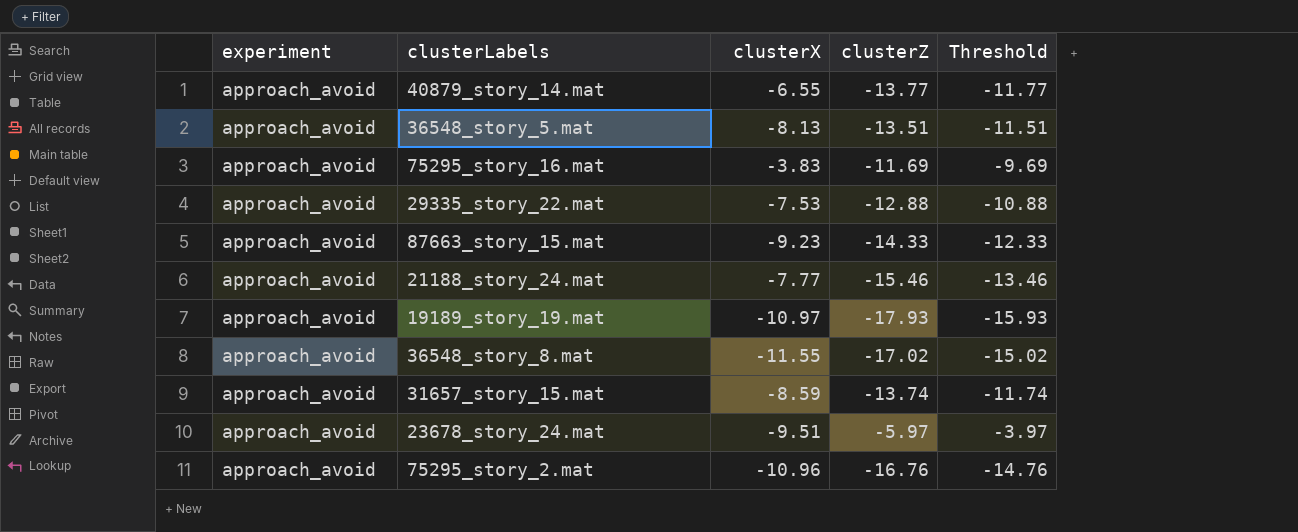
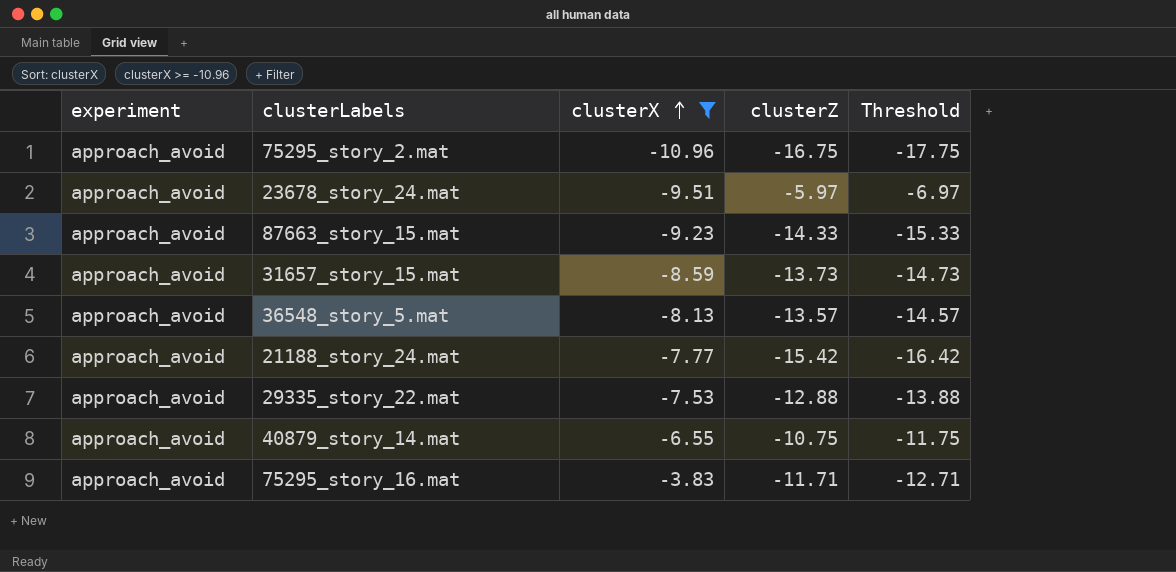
filter: none -> clusterX >= -10.96
row order: none -> clusterX ascending
column Threshold | formula: [clusterZ] + 2 -> [clusterZ] - 1
75295_story_2.mat | clusterZ: -16.76 -> -16.75
31657_story_15.mat | clusterZ: -13.74 -> -13.73
36548_story_5.mat | clusterZ: -13.51 -> -13.57
21188_story_24.mat | clusterZ: -15.46 -> -15.42
40879_story_14.mat | clusterZ: -13.77 -> -10.75
75295_story_16.mat | clusterZ: -11.69 -> -11.71

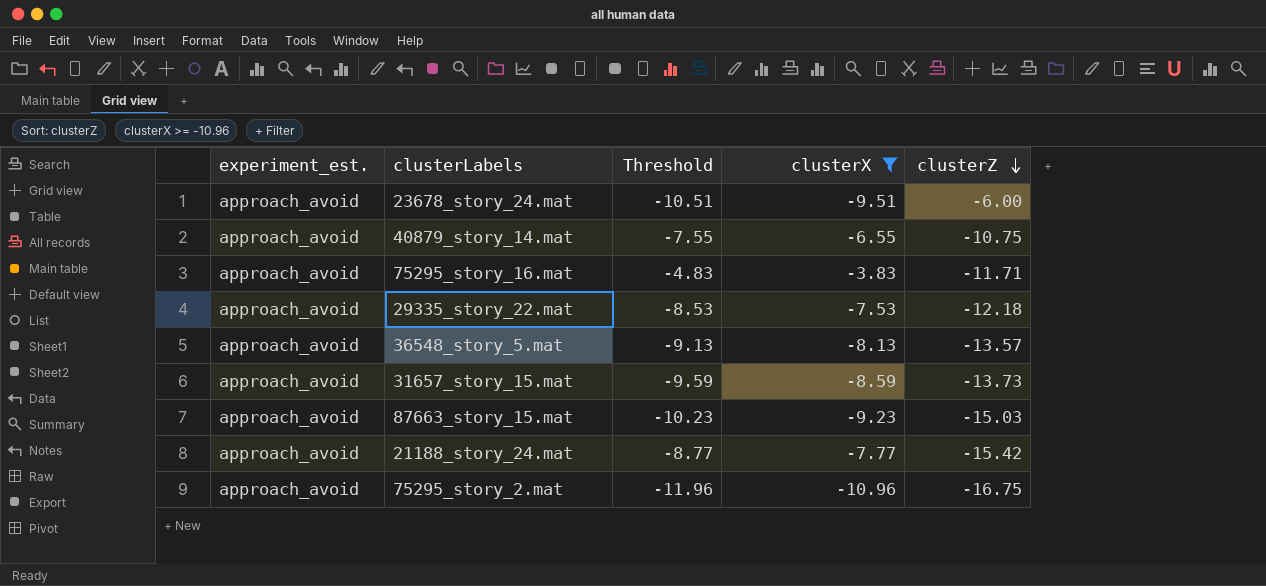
row order: clusterX ascending -> clusterZ descending
column name: experiment -> experiment_est.
column Threshold | formula: [clusterZ] - 1 -> [clusterX] - 1
column Threshold | position: 5 -> 3
23678_story_24.mat | clusterZ: -5.97 -> -6.00
29335_story_22.mat | clusterZ: -12.88 -> -12.18
87663_story_15.mat | clusterZ: -14.33 -> -15.03

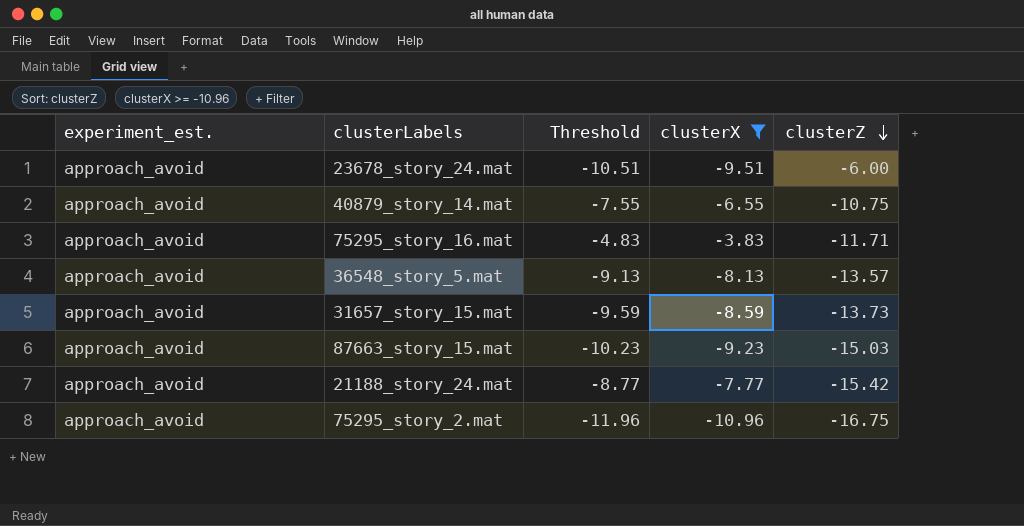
row 29335_story_22.mat: approach_avoid | -8.53 | -7.53 | -12.18 -> none

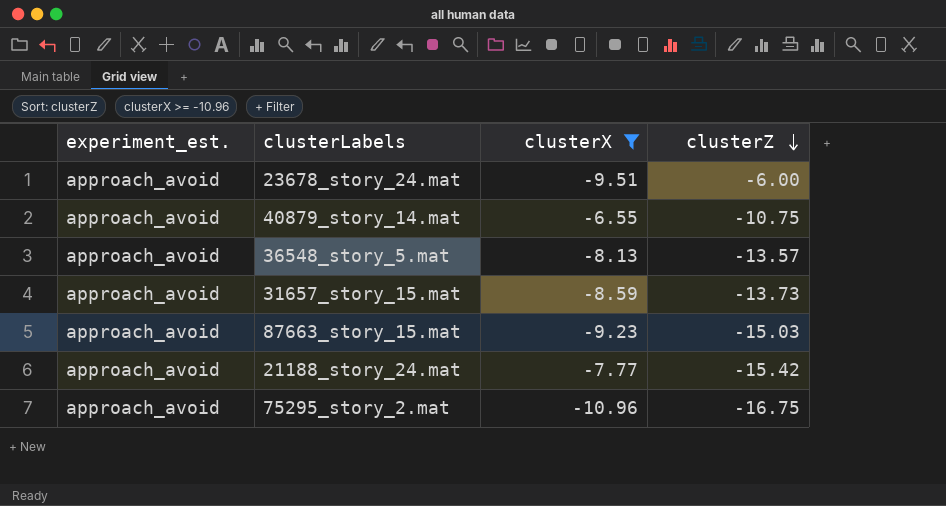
column Threshold | formula: [clusterX] - 1 -> none
row 75295_story_16.mat: approach_avoid | -4.83 | -3.83 | -11.71 -> none

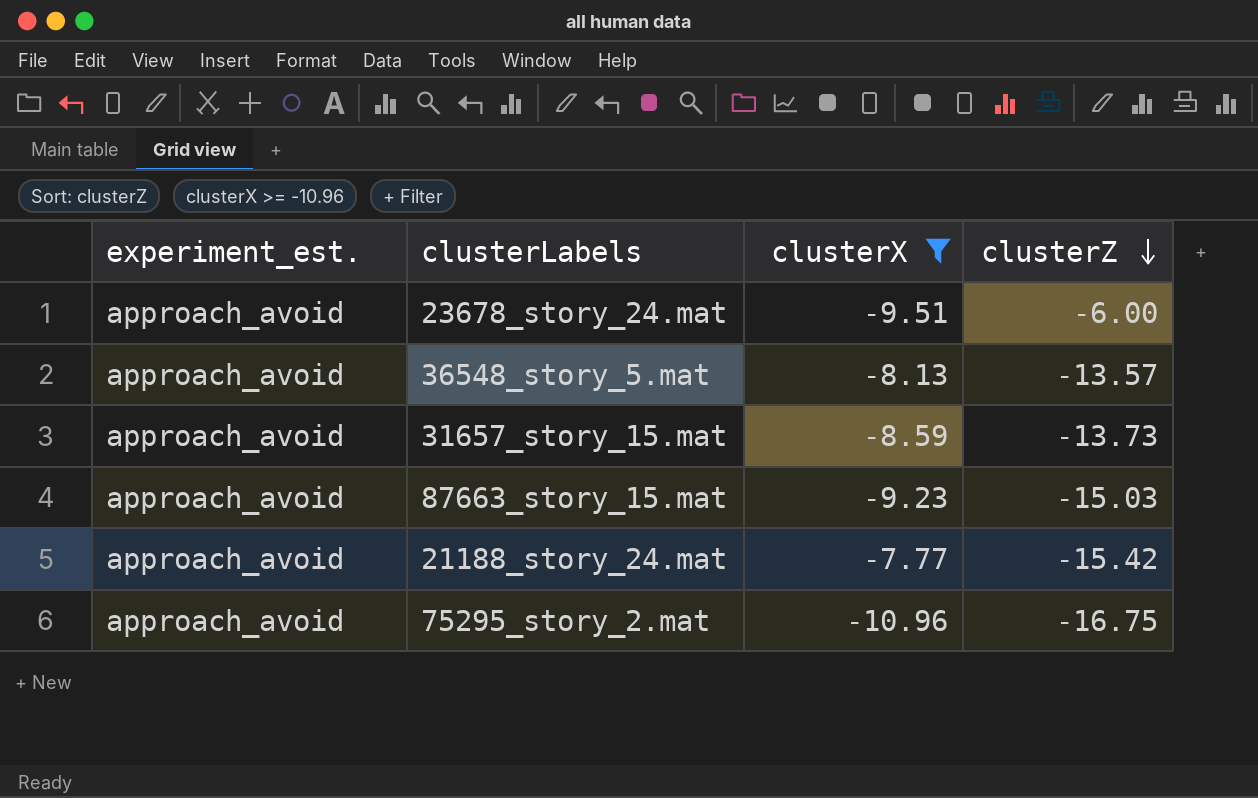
row 40879_story_14.mat: approach_avoid | -6.55 | -10.75 -> none

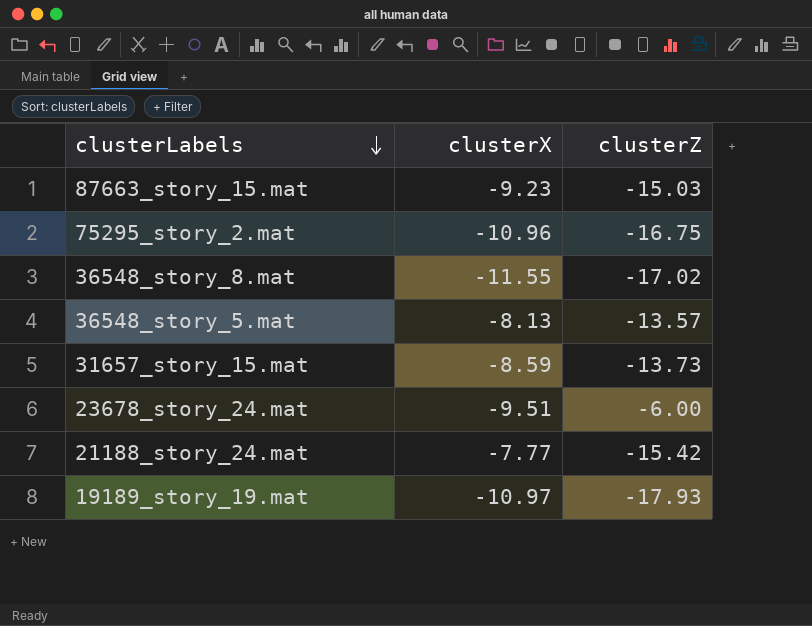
filter: clusterX >= -10.96 -> none
row order: clusterZ descending -> clusterLabels descending
column experiment_est. | position: 1 -> none

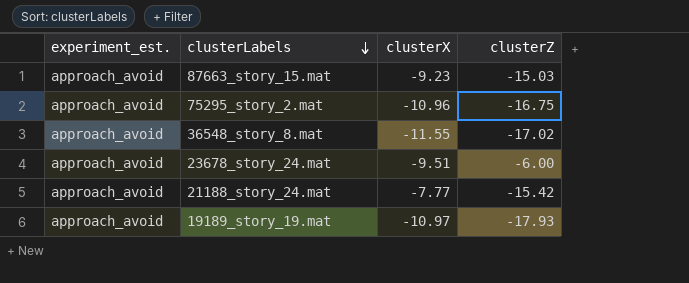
column experiment_est. | position: none -> 1
row 36548_story_5.mat: -8.13 | -13.57 -> none
row 31657_story_15.mat: -8.59 | -13.73 -> none

